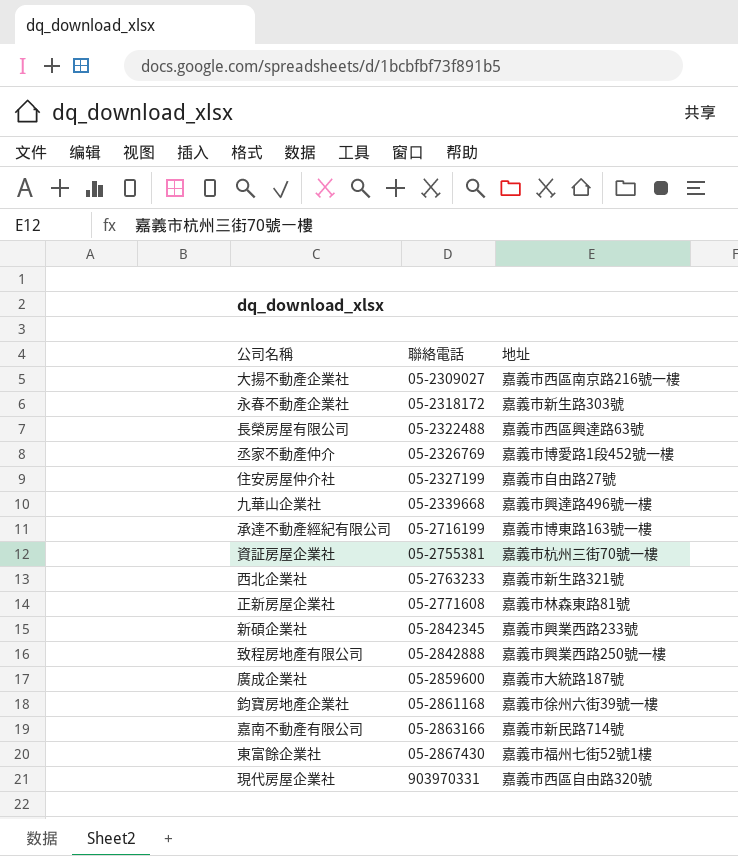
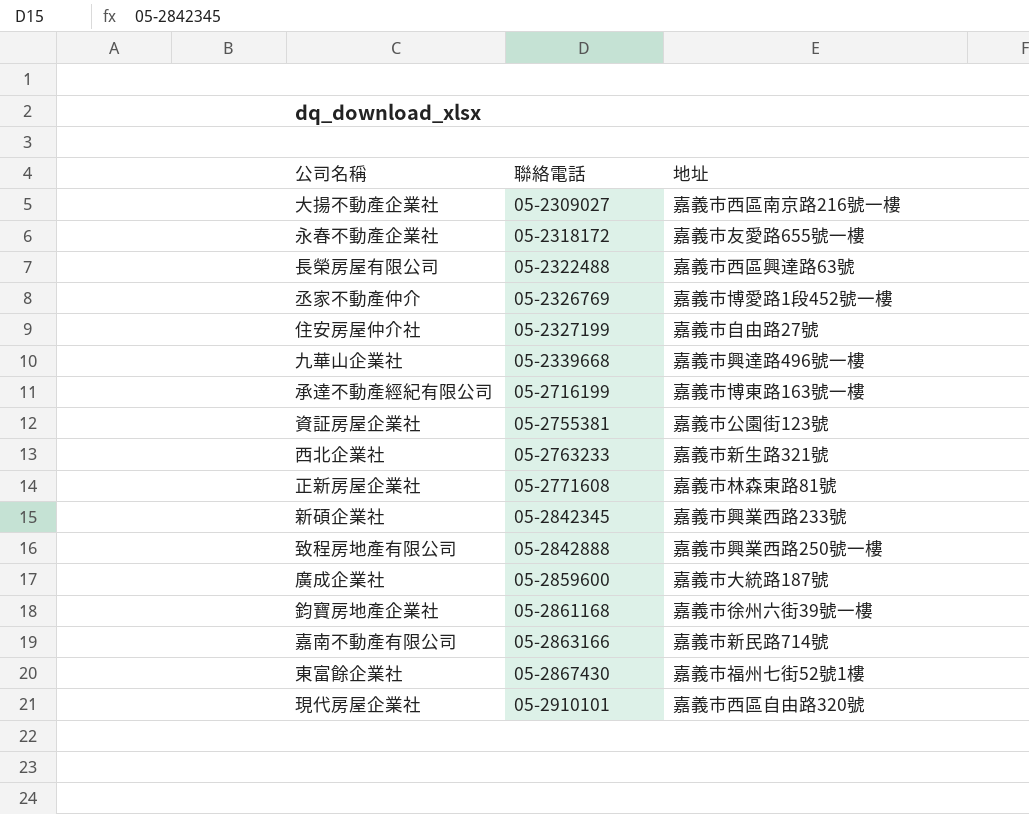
永春不動產企業社 | 地址: 嘉義市新生路303號 -> 嘉義市友愛路655號一樓
資証房屋企業社 | 地址: 嘉義市杭州三街70號一樓 -> 嘉義市公園街123號
現代房屋企業社 | 聯絡電話: 903970331 -> 05-2910101

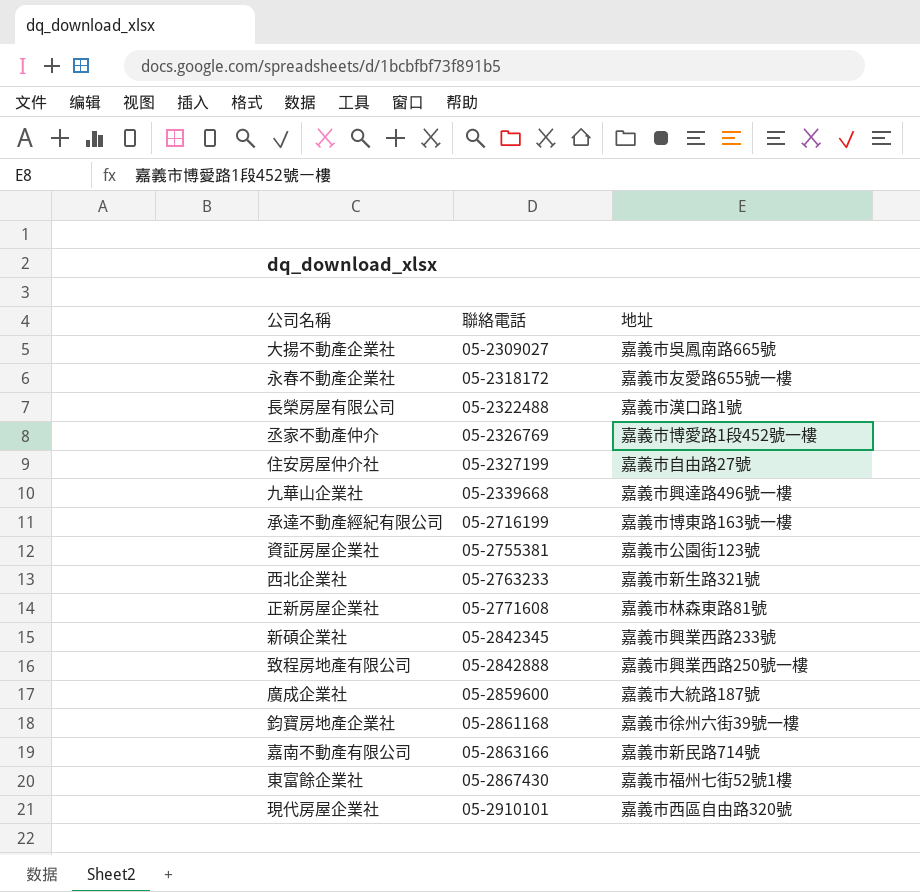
大揚不動產企業社 | 地址: 嘉義市西區南京路216號一樓 -> 嘉義市吳鳳南路665號
長榮房屋有限公司 | 地址: 嘉義市西區興達路63號 -> 嘉義市漢口路1號

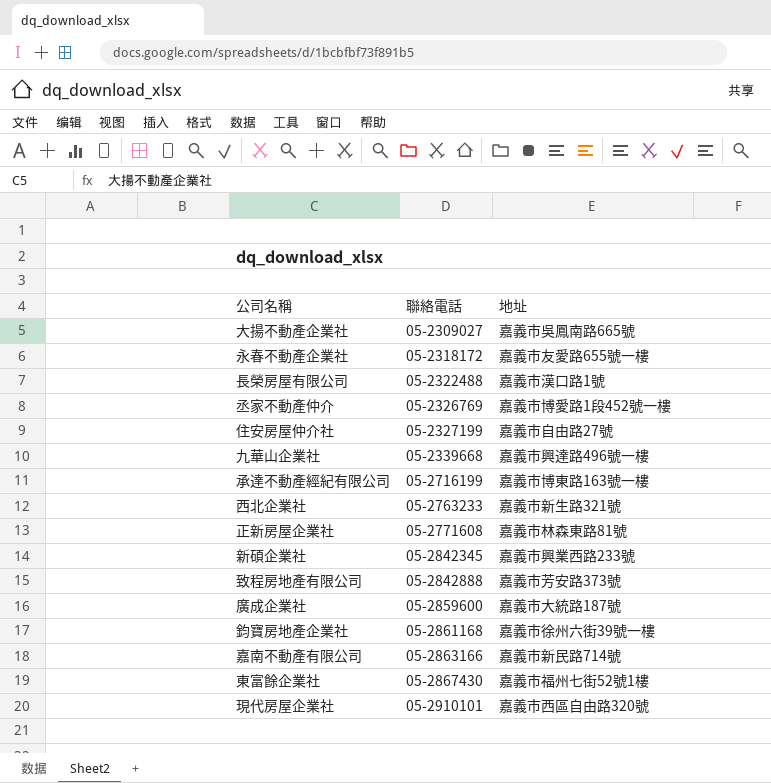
row 資証房屋企業社: 05-2755381 | 嘉義市公園街123號 -> none
致程房地產有限公司 | 地址: 嘉義市興業西路250號一樓 -> 嘉義市芳安路373號

